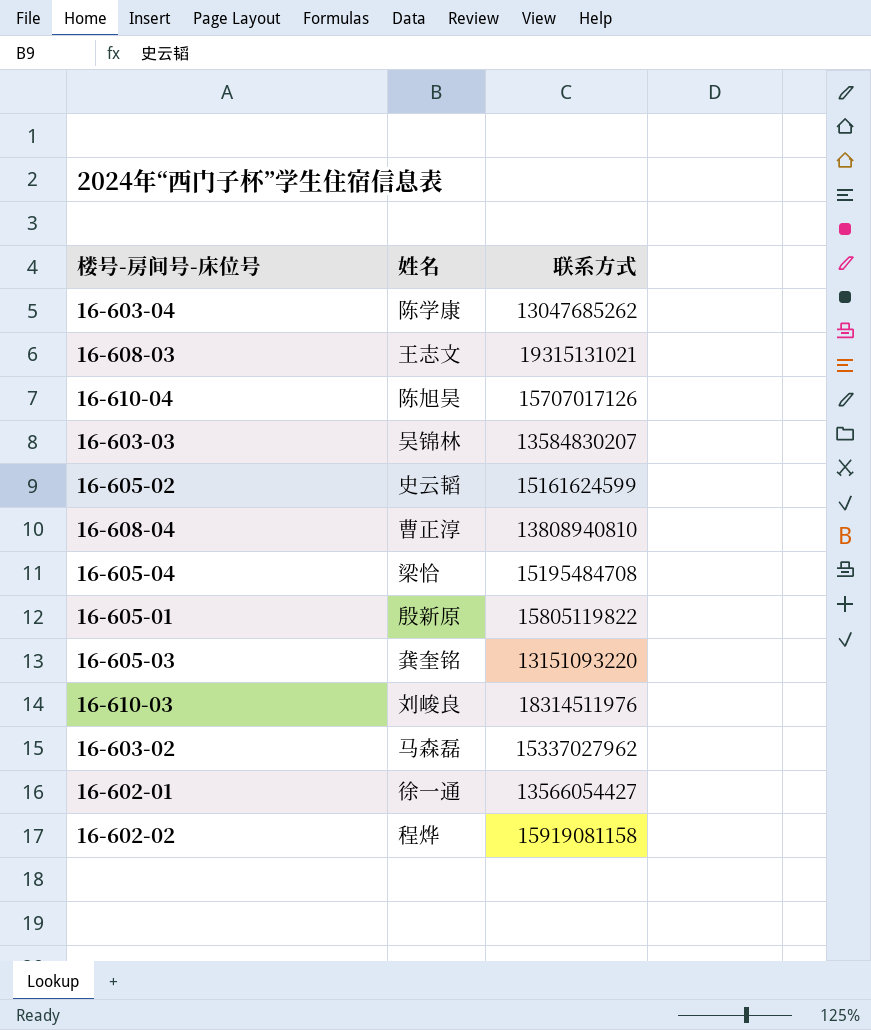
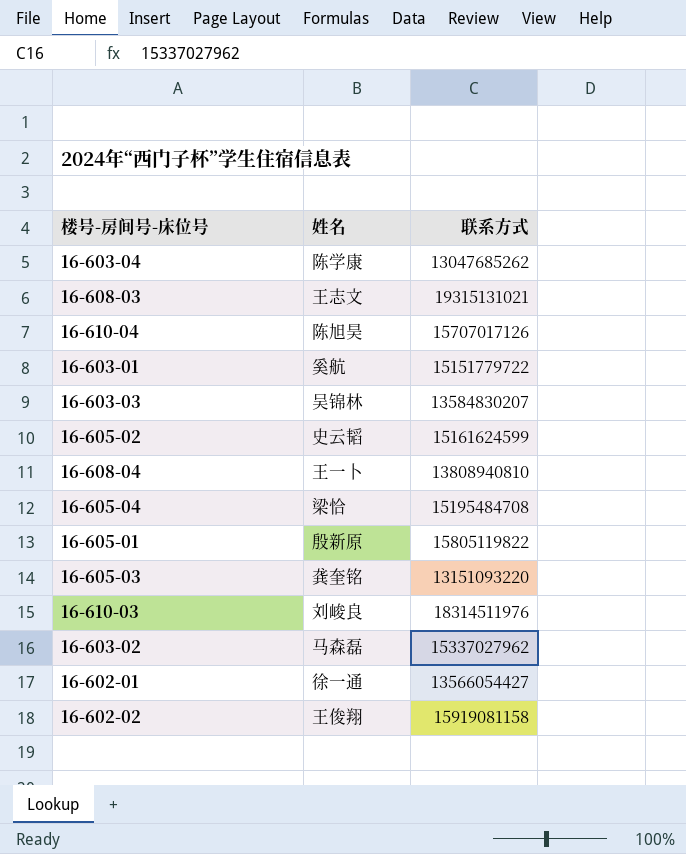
row 16-603-01: none -> 奚航 | 15151779722
16-608-04 | 姓名: 曹正淳 -> 王一卜
16-602-02 | 姓名: 程烨 -> 王俊翔

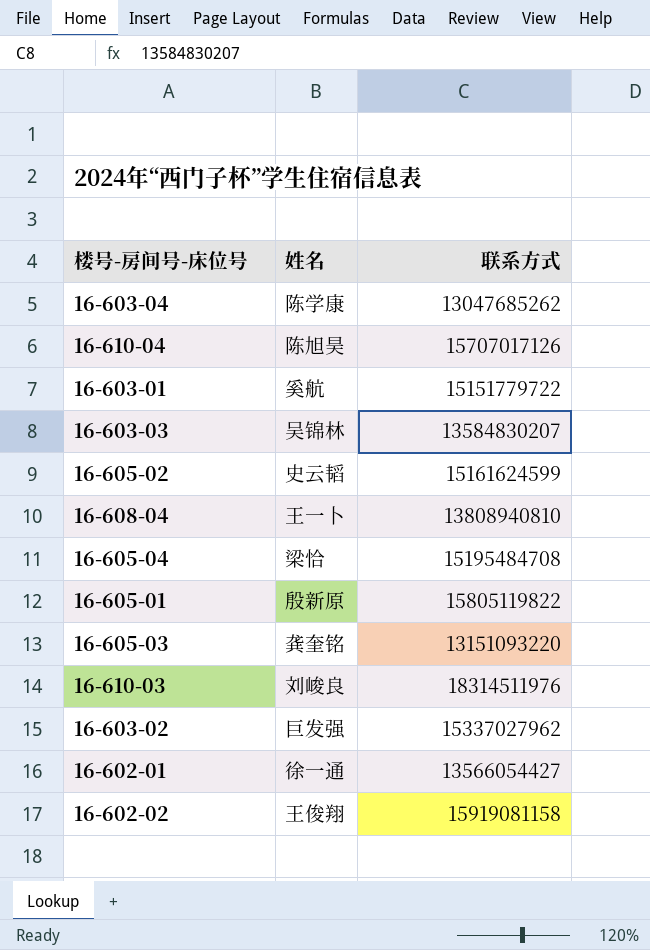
row 16-608-03: 王志文 | 19315131021 -> none
16-603-02 | 姓名: 马森磊 -> 巨发强

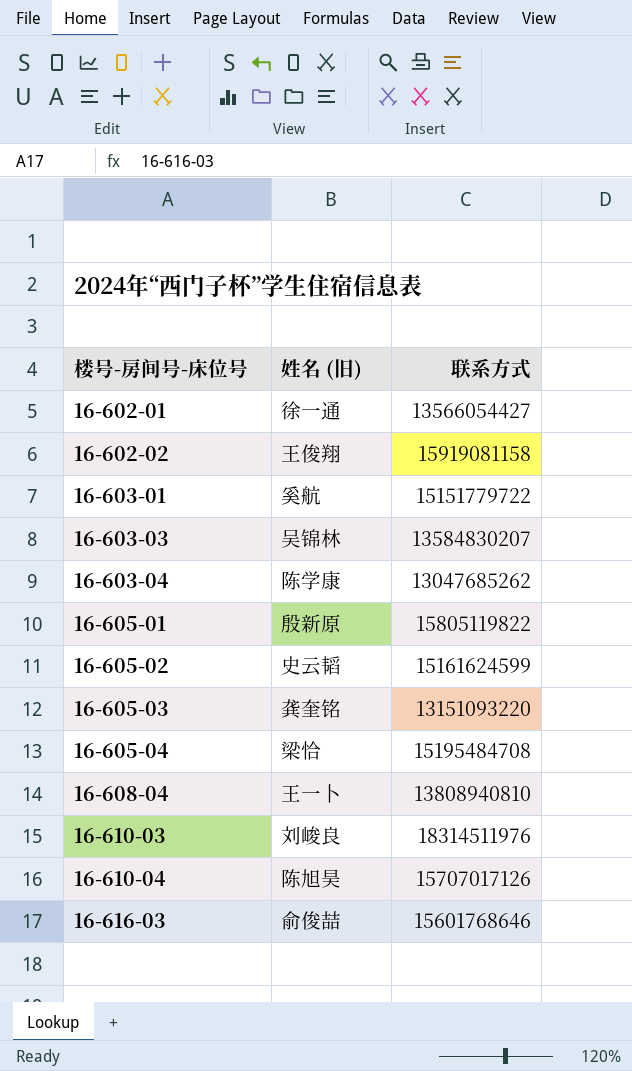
row order: none -> 楼号-房间号-床位号 ascending
column name: 姓名 -> 姓名 (旧)
row 16-603-02: 巨发强 | 15337027962 -> none
row 16-616-03: none -> 俞俊喆 | 15601768646

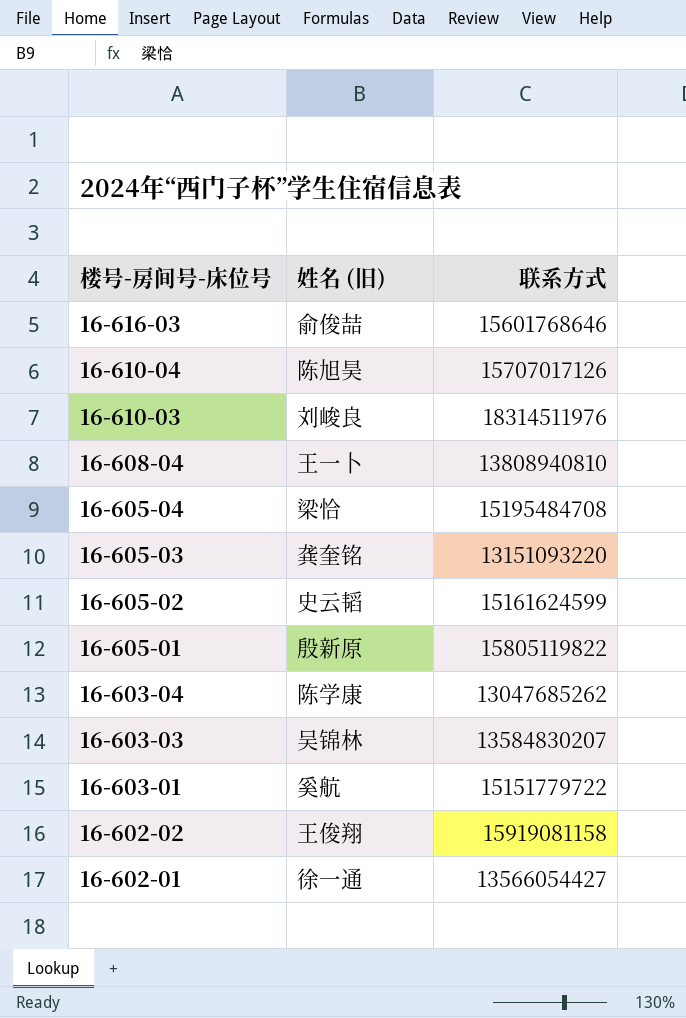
row order: 楼号-房间号-床位号 ascending -> 楼号-房间号-床位号 descending

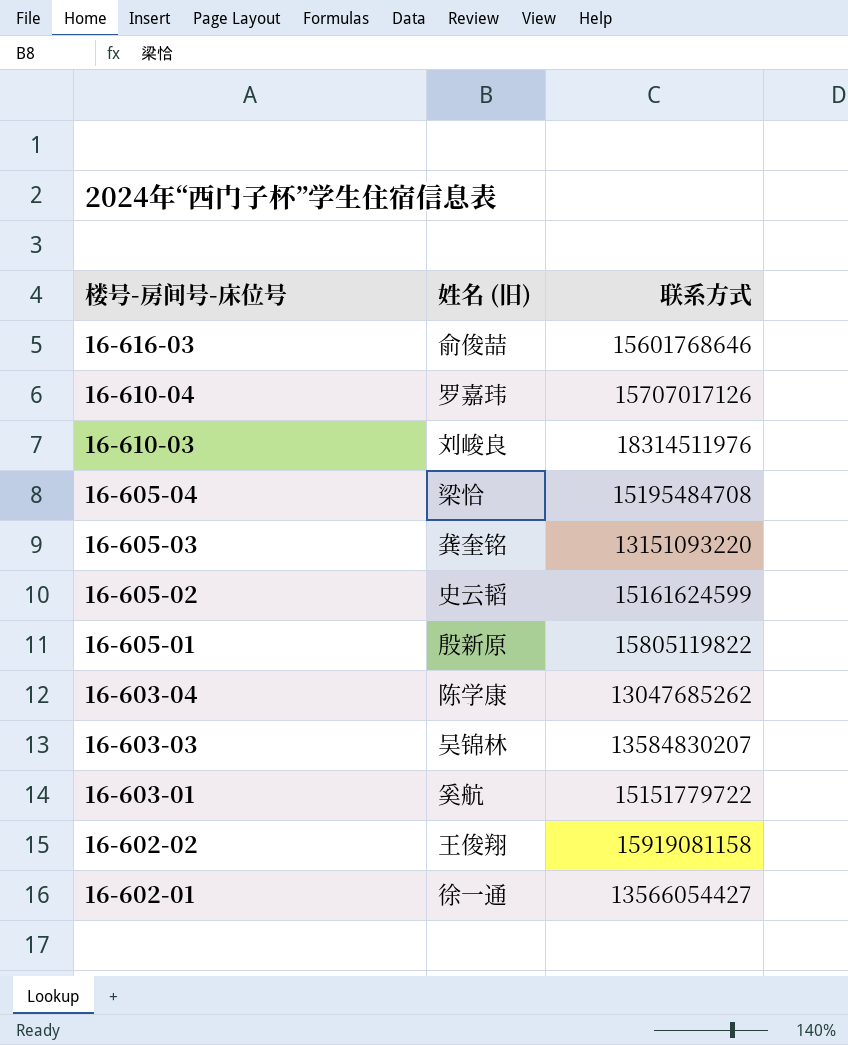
row 16-608-04: 王一卜 | 13808940810 -> none
16-610-04 | 姓名 (旧): 陈旭昊 -> 罗嘉玮

